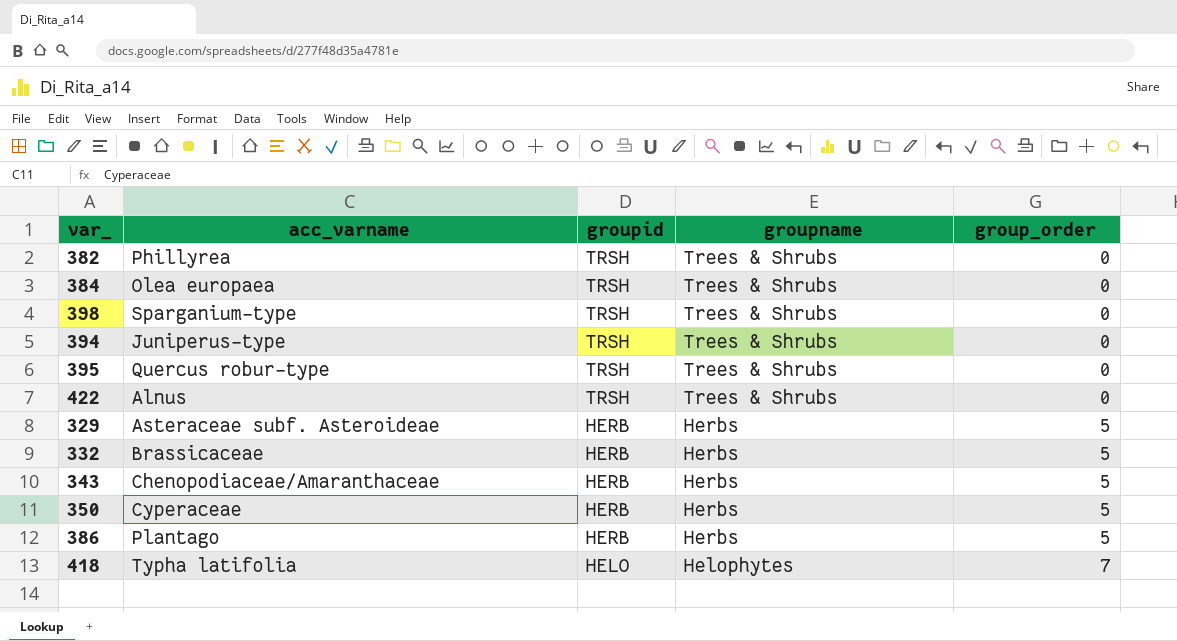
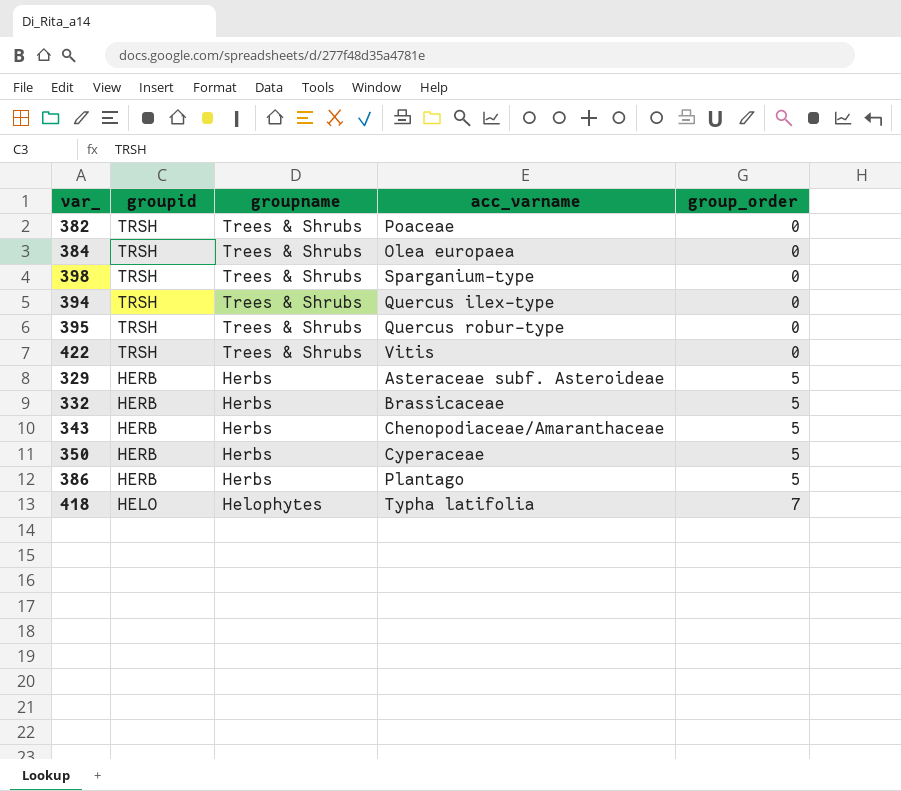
column acc_varname | position: 2 -> 4
382 | acc_varname: Phillyrea -> Poaceae
394 | acc_varname: Juniperus-type -> Quercus ilex-type
422 | acc_varname: Alnus -> Vitis

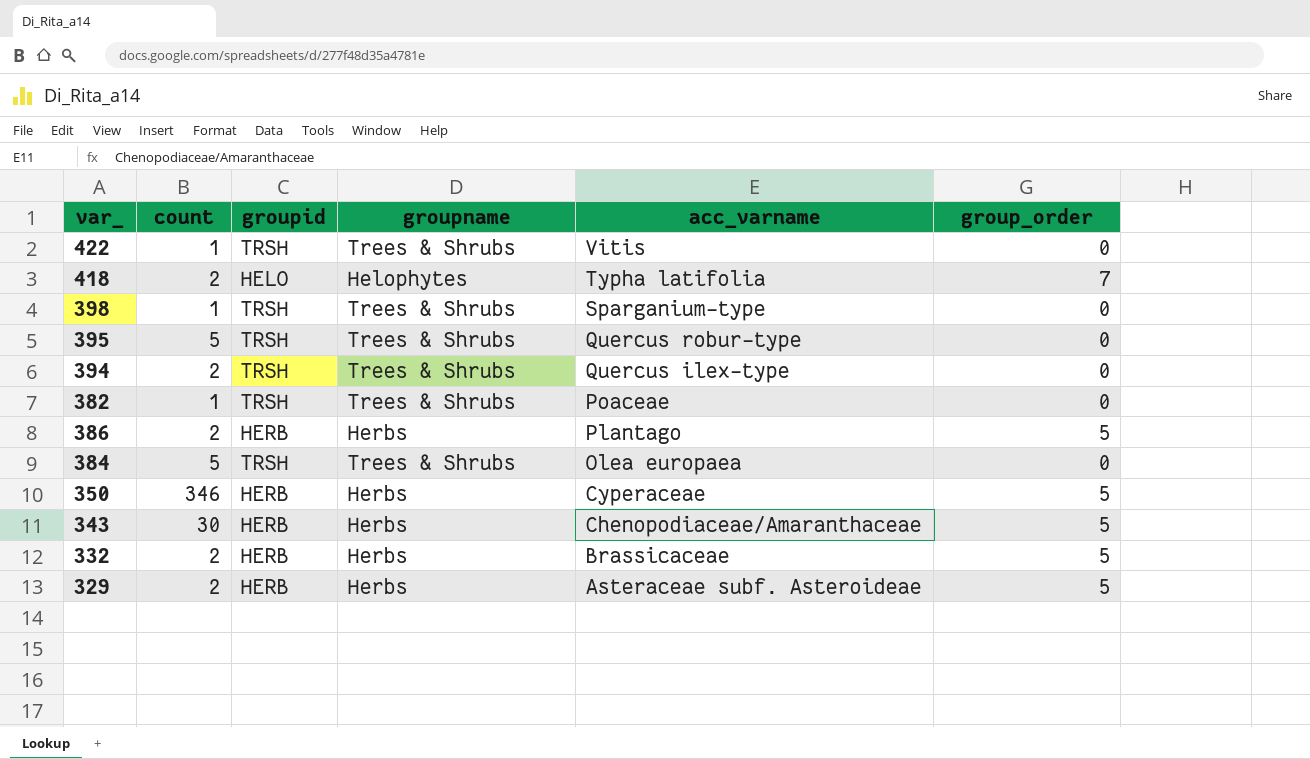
row order: groupid descending -> acc_varname descending
column count | position: none -> 2

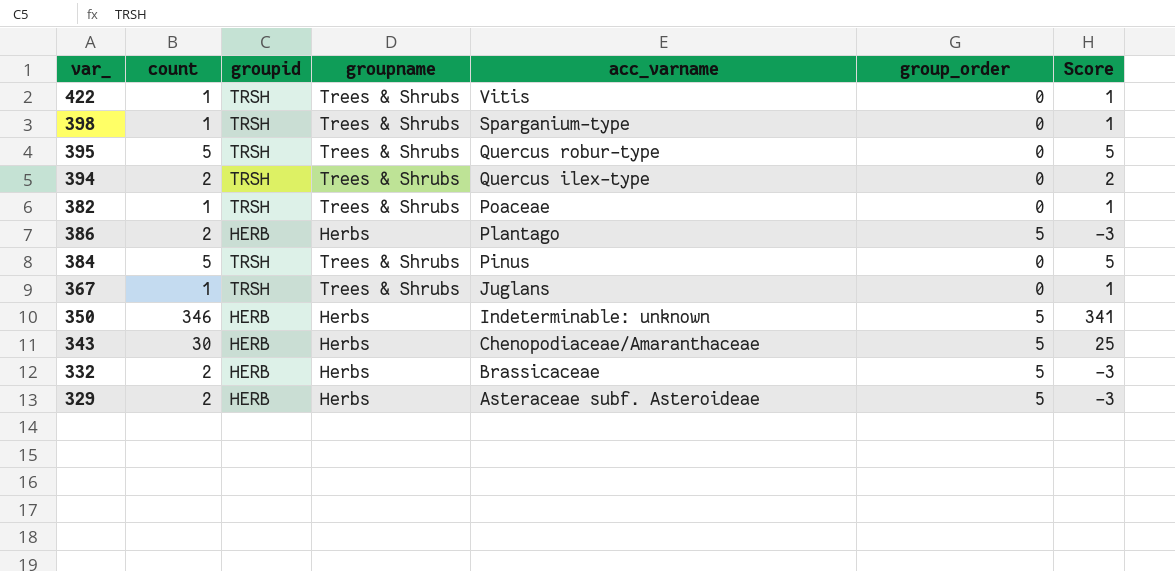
column Score | formula: none -> [count] - [group_order]
row 418: 2 | HELO | Helophytes | Typha latifolia | 7 -> none
384 | acc_varname: Olea europaea -> Pinus
row 367: none -> 1 | TRSH | Trees & Shrubs | Juglans | 0 | 1
350 | acc_varname: Cyperaceae -> Indeterminable: unknown

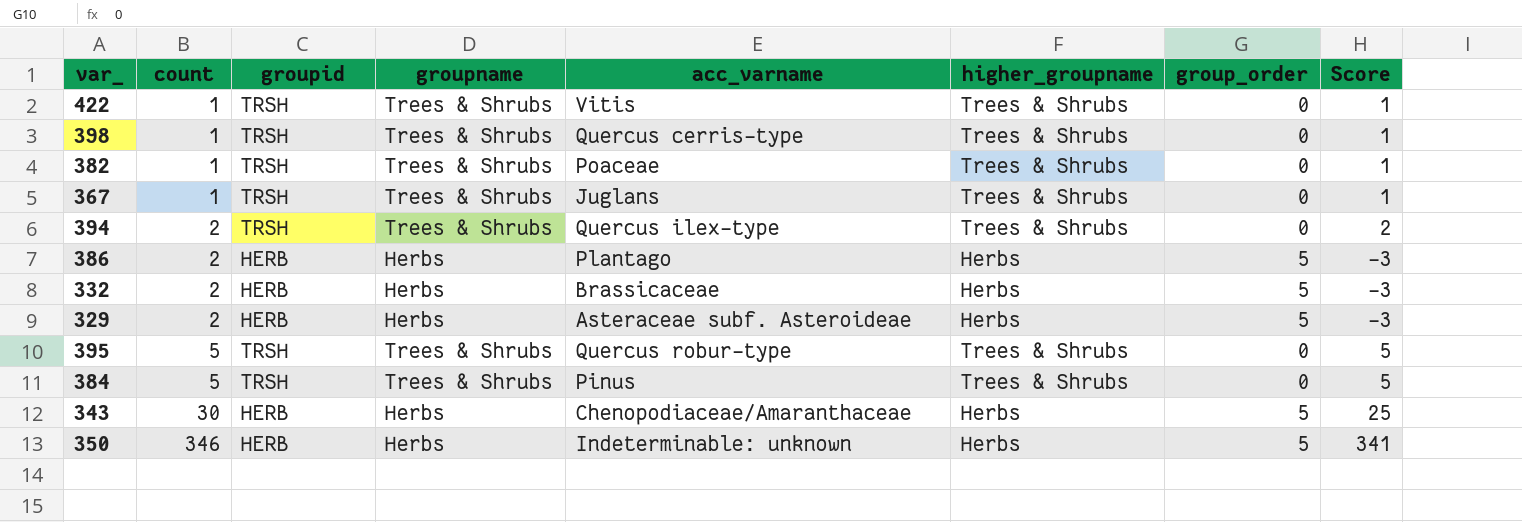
row order: acc_varname descending -> count ascending
column higher_groupname | position: none -> 6
398 | acc_varname: Sparganium-type -> Quercus cerris-type

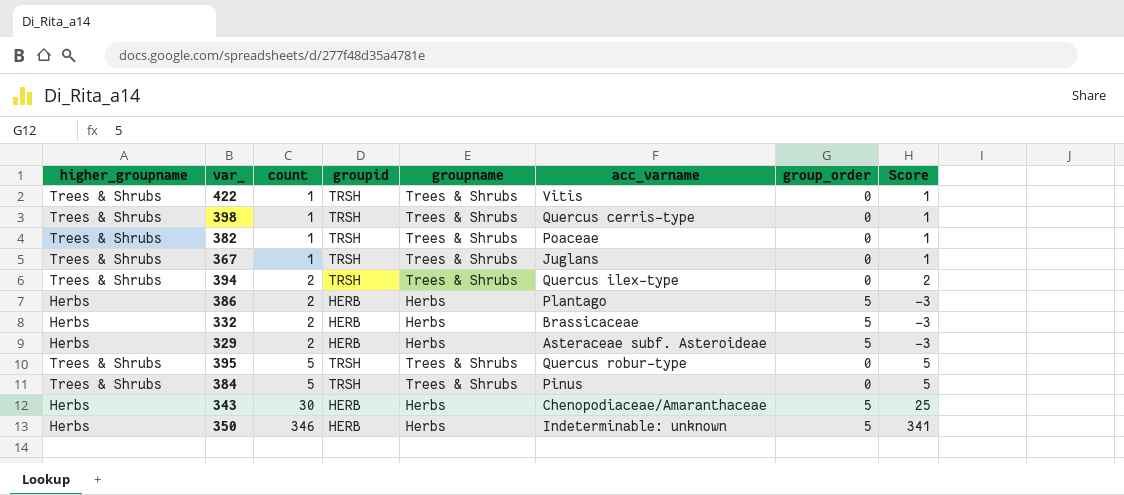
column higher_groupname | position: 6 -> 1

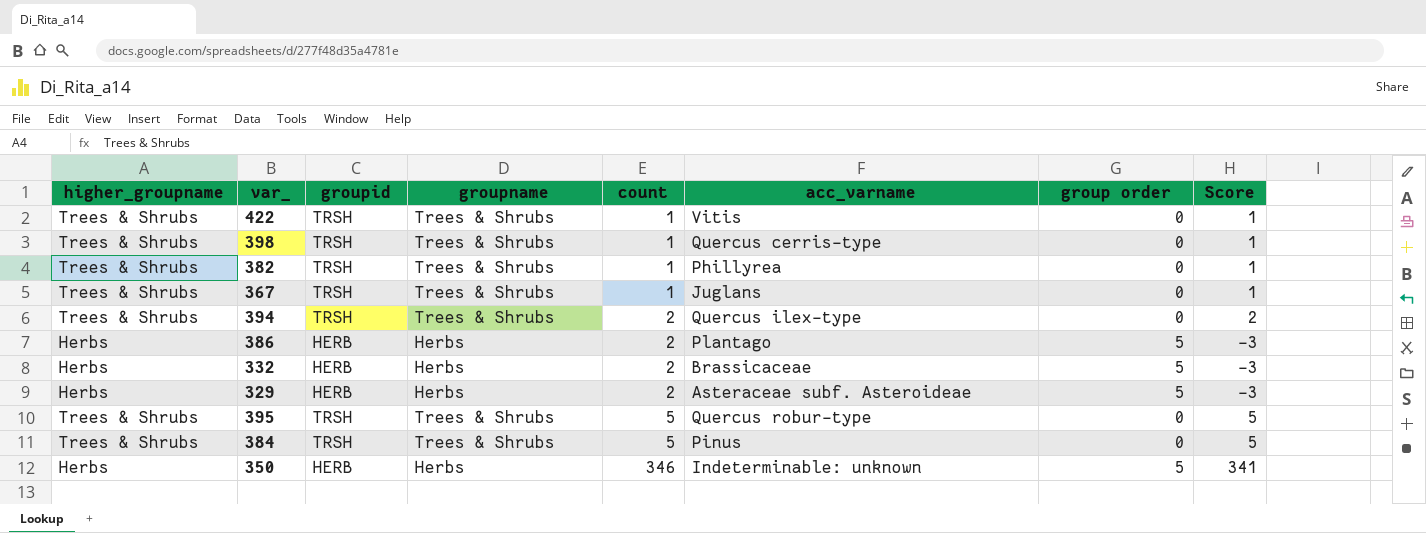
column count | position: 3 -> 5
column name: group_order -> group order
row 343: Herbs | 30 | HERB | Herbs | Chenopodiaceae/Amaranthaceae | 5 | 25 -> none
382 | acc_varname: Poaceae -> Phillyrea

